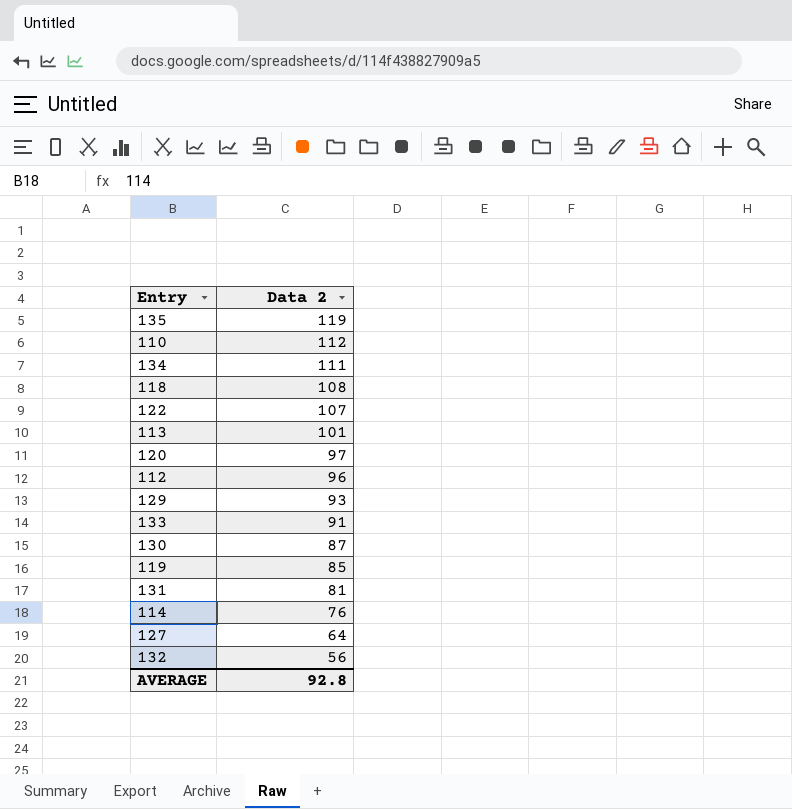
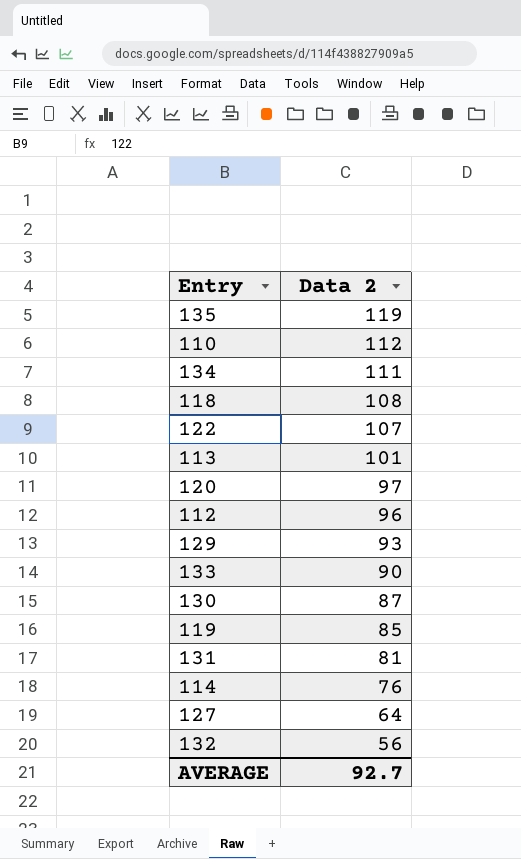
133 | Data 2: 91 -> 90
AVERAGE | Data 2: 92.8 -> 92.7

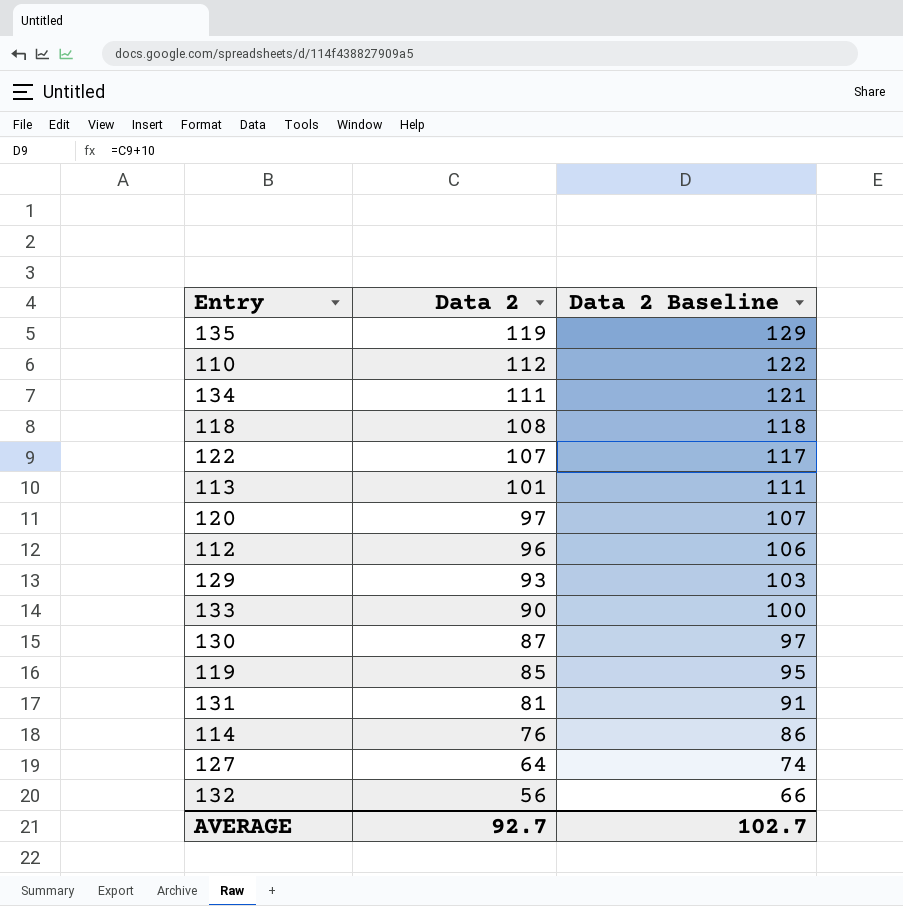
column Data 2 Baseline | formula: none -> [Data 2] + 10

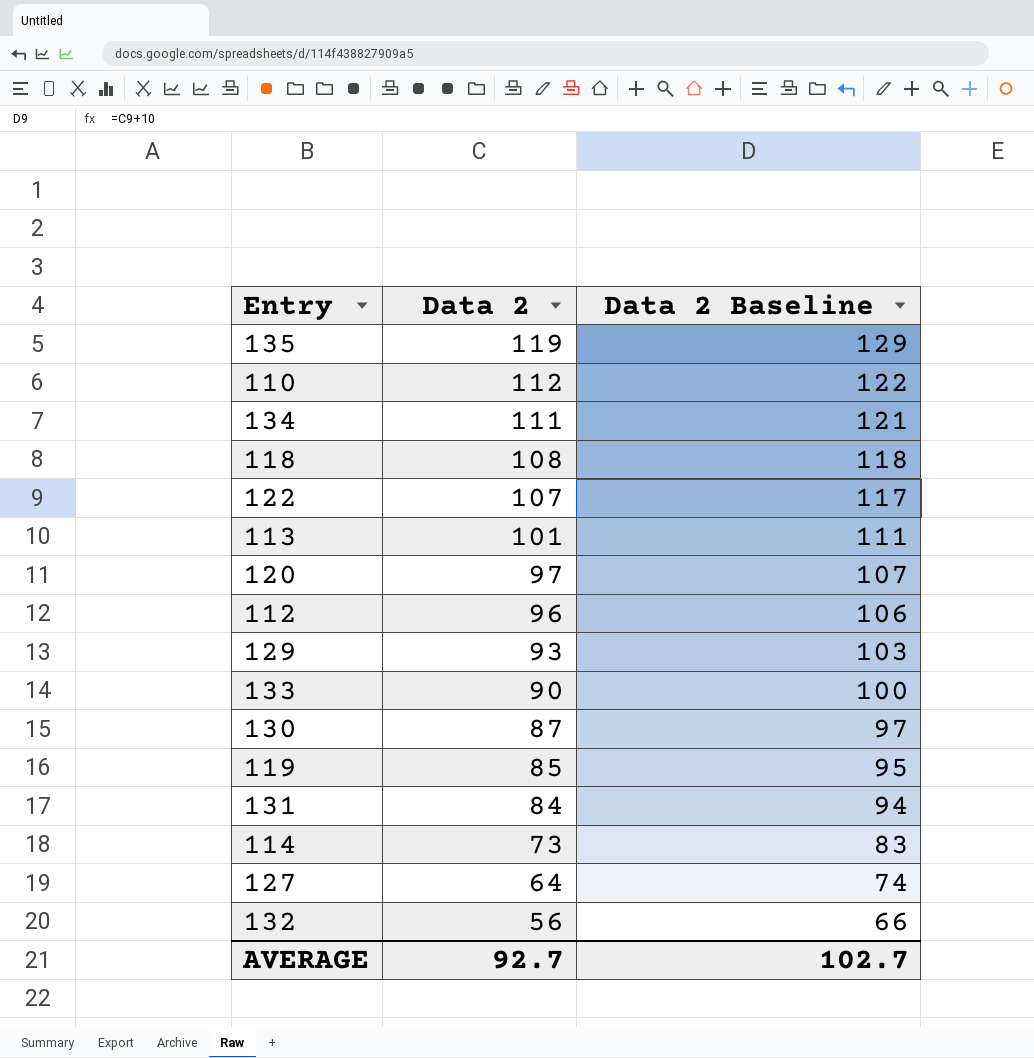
131 | Data 2: 81 -> 84
131 | Data 2 Baseline: 91 -> 94
114 | Data 2: 76 -> 73
114 | Data 2 Baseline: 86 -> 83

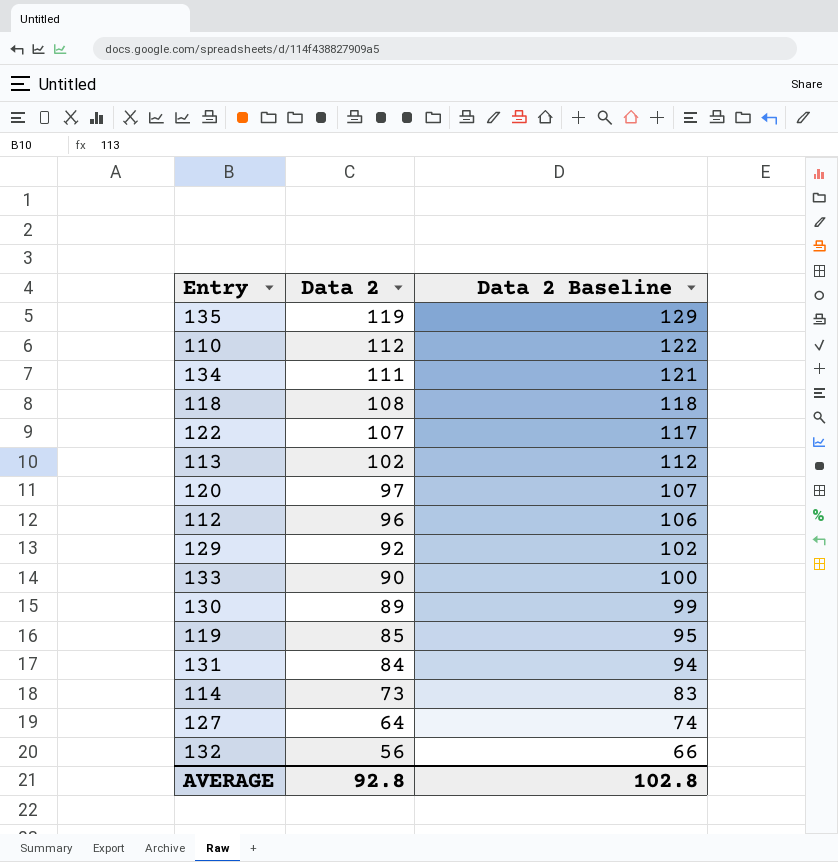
113 | Data 2: 101 -> 102
113 | Data 2 Baseline: 111 -> 112
129 | Data 2: 93 -> 92
129 | Data 2 Baseline: 103 -> 102
130 | Data 2: 87 -> 89
130 | Data 2 Baseline: 97 -> 99
AVERAGE | Data 2: 92.7 -> 92.8
AVERAGE | Data 2 Baseline: 102.7 -> 102.8

